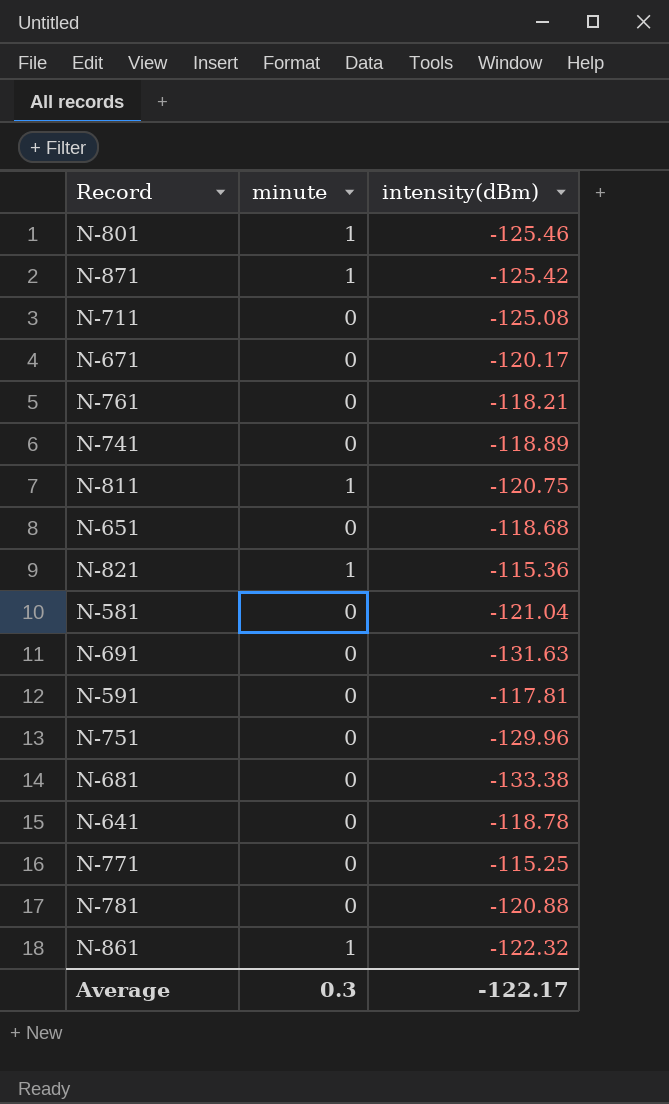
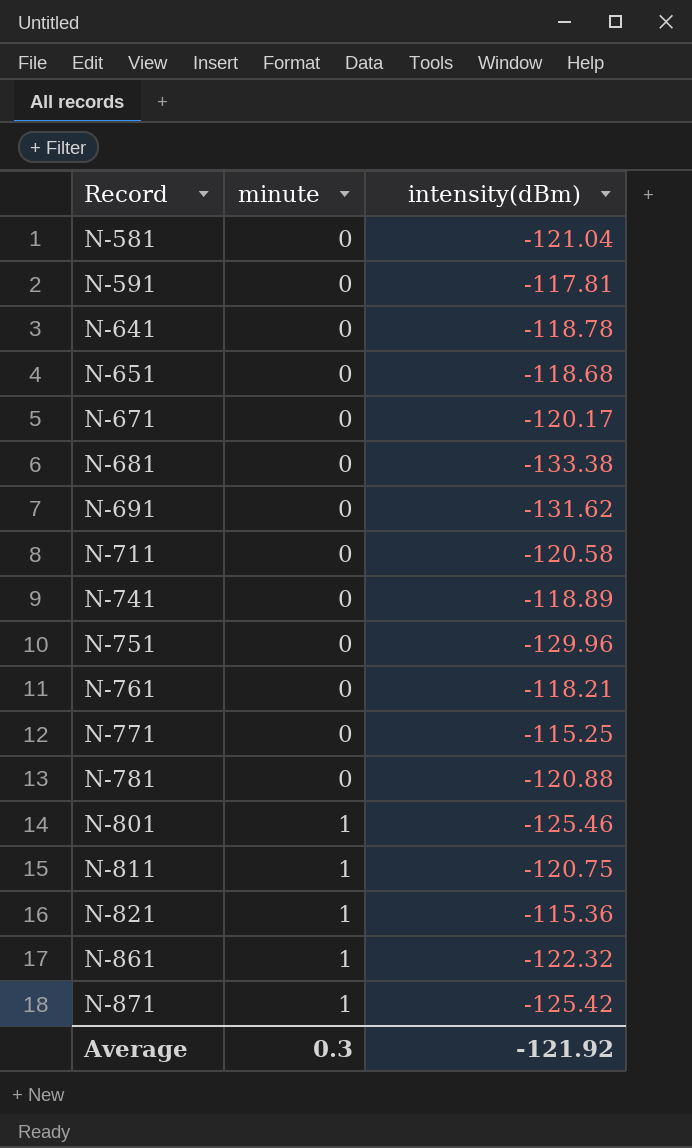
row order: none -> Record ascending
N-691 | intensity(dBm): -131.63 -> -131.62
N-711 | intensity(dBm): -125.08 -> -120.58
Average | intensity(dBm): -122.17 -> -121.92

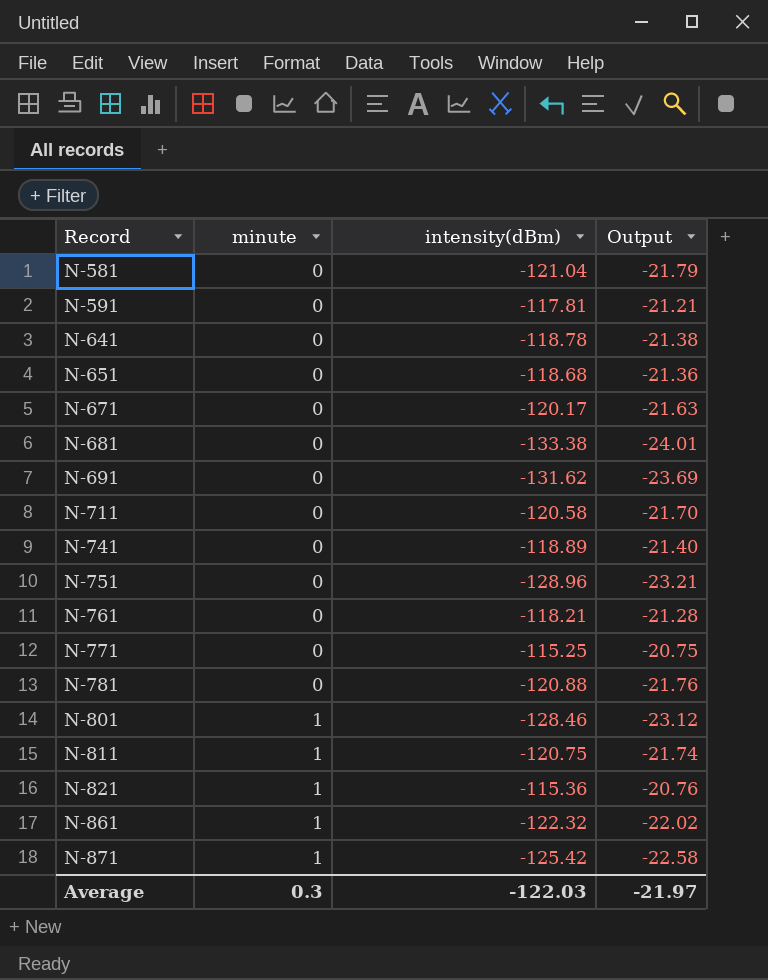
column Output | formula: none -> [intensity(dBm)] * 0.18
N-751 | intensity(dBm): -129.96 -> -128.96
N-801 | intensity(dBm): -125.46 -> -128.46
Average | intensity(dBm): -121.92 -> -122.03

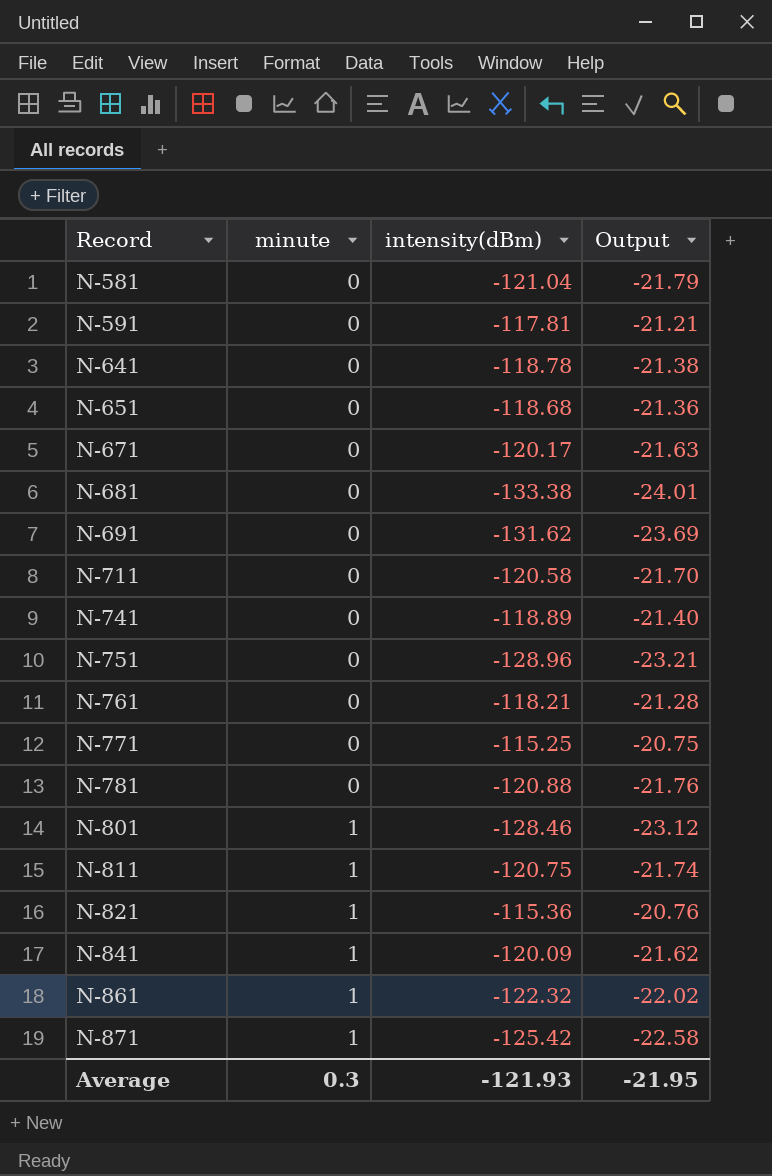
row N-841: none -> 1 | -120.09 | -21.62
Average | intensity(dBm): -122.03 -> -121.93
Average | Output: -21.97 -> -21.95

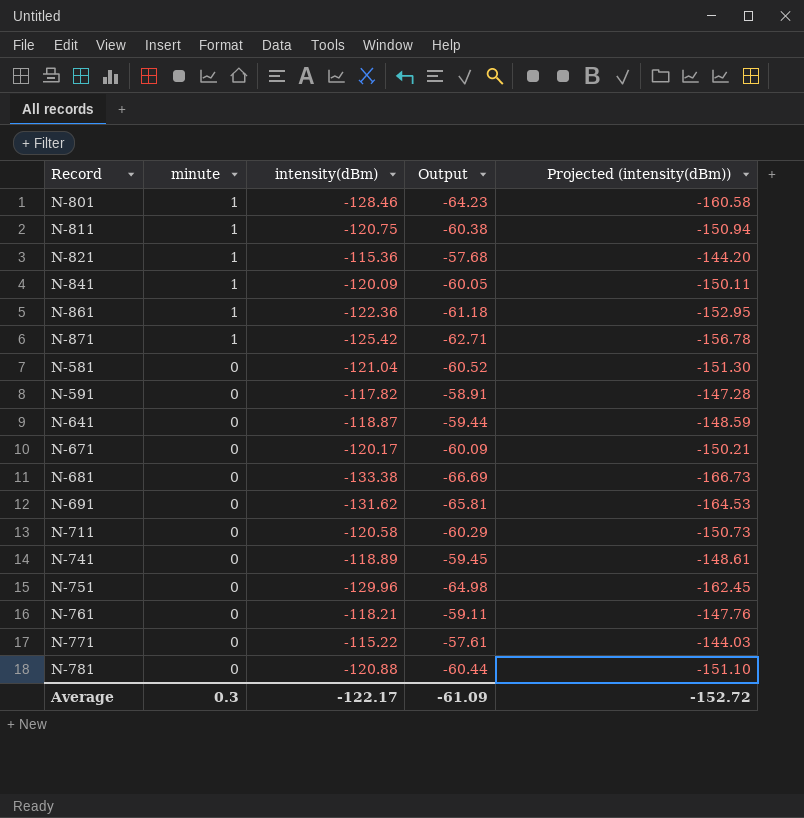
row order: Record ascending -> minute descending
column Output | formula: [intensity(dBm)] * 0.18 -> [intensity(dBm)] * 0.5
column Projected (intensity(dBm)) | formula: none -> [intensity(dBm)] * 1.25
row N-651: 0 | -118.68 | -21.36 -> none
N-861 | intensity(dBm): -122.32 -> -122.36
N-591 | intensity(dBm): -117.81 -> -117.82
N-641 | intensity(dBm): -118.78 -> -118.87
N-751 | intensity(dBm): -128.96 -> -129.96
N-771 | intensity(dBm): -115.25 -> -115.22
Average | intensity(dBm): -121.93 -> -122.17
Average | Output: -21.95 -> -61.09

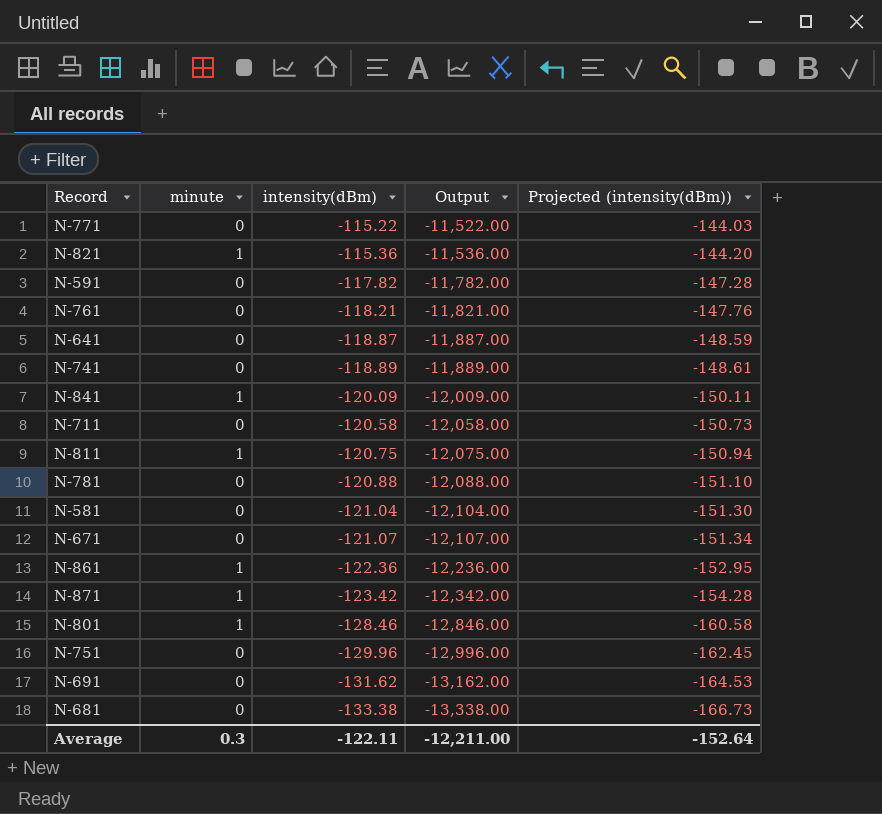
row order: minute descending -> intensity(dBm) descending
column Output | formula: [intensity(dBm)] * 0.5 -> [intensity(dBm)] * 100
N-671 | intensity(dBm): -120.17 -> -121.07
N-671 | Projected (intensity(dBm)): -150.21 -> -151.34
N-871 | intensity(dBm): -125.42 -> -123.42
N-871 | Projected (intensity(dBm)): -156.78 -> -154.28
Average | intensity(dBm): -122.17 -> -122.11
Average | Output: -61.09 -> -12,211.00
Average | Projected (intensity(dBm)): -152.72 -> -152.64

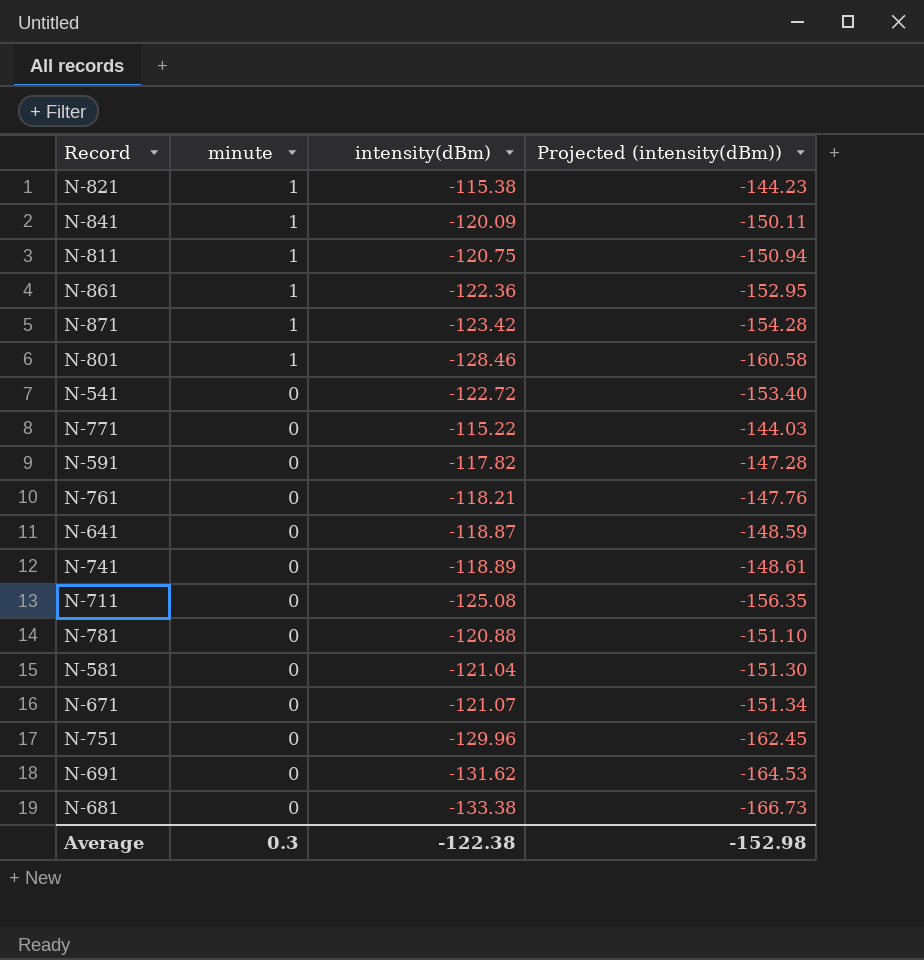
row order: intensity(dBm) descending -> minute descending
column Output | formula: [intensity(dBm)] * 100 -> none
N-821 | intensity(dBm): -115.36 -> -115.38
N-821 | Projected (intensity(dBm)): -144.20 -> -144.23
row N-541: none -> 0 | -122.72 | -153.40
N-711 | intensity(dBm): -120.58 -> -125.08
N-711 | Projected (intensity(dBm)): -150.73 -> -156.35
Average | intensity(dBm): -122.11 -> -122.38
Average | Projected (intensity(dBm)): -152.64 -> -152.98

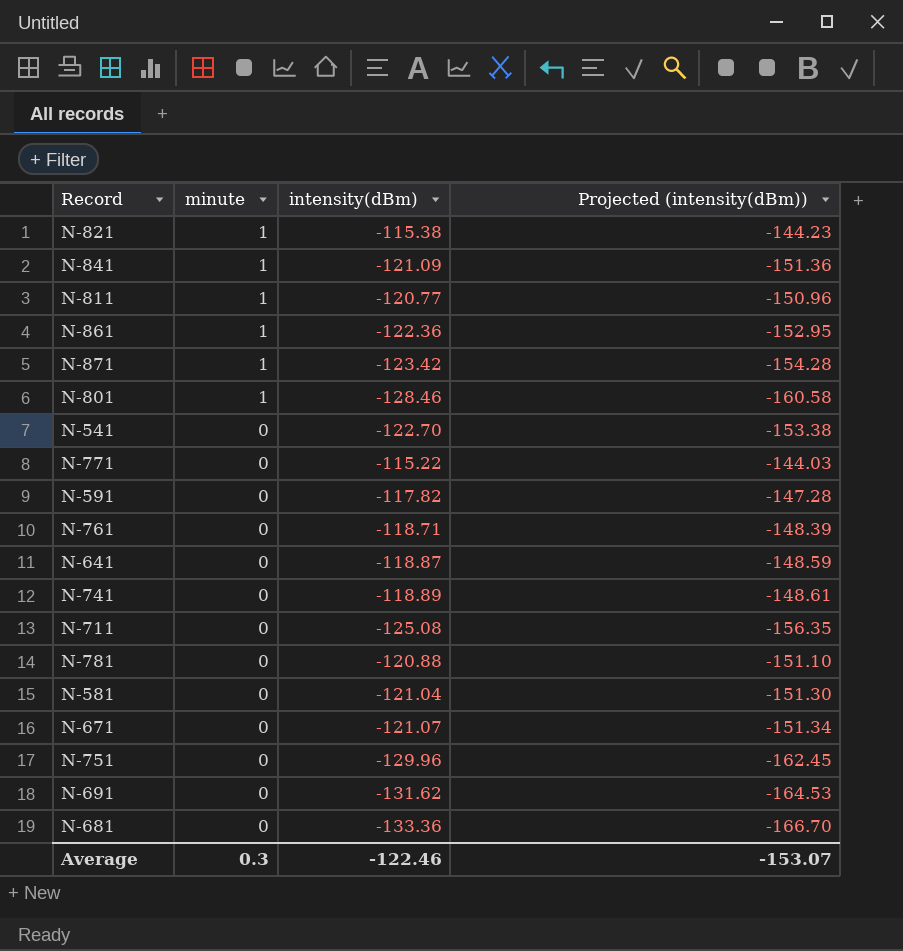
N-841 | intensity(dBm): -120.09 -> -121.09
N-841 | Projected (intensity(dBm)): -150.11 -> -151.36
N-811 | intensity(dBm): -120.75 -> -120.77
N-811 | Projected (intensity(dBm)): -150.94 -> -150.96
N-541 | intensity(dBm): -122.72 -> -122.70
N-541 | Projected (intensity(dBm)): -153.40 -> -153.38
N-761 | intensity(dBm): -118.21 -> -118.71
N-761 | Projected (intensity(dBm)): -147.76 -> -148.39
N-681 | intensity(dBm): -133.38 -> -133.36
N-681 | Projected (intensity(dBm)): -166.73 -> -166.70
Average | intensity(dBm): -122.38 -> -122.46
Average | Projected (intensity(dBm)): -152.98 -> -153.07

